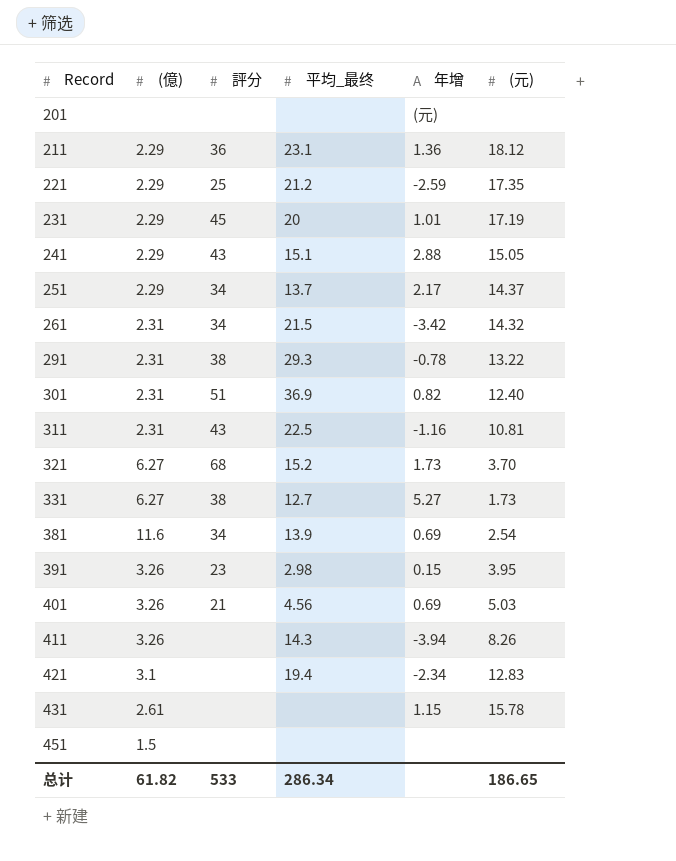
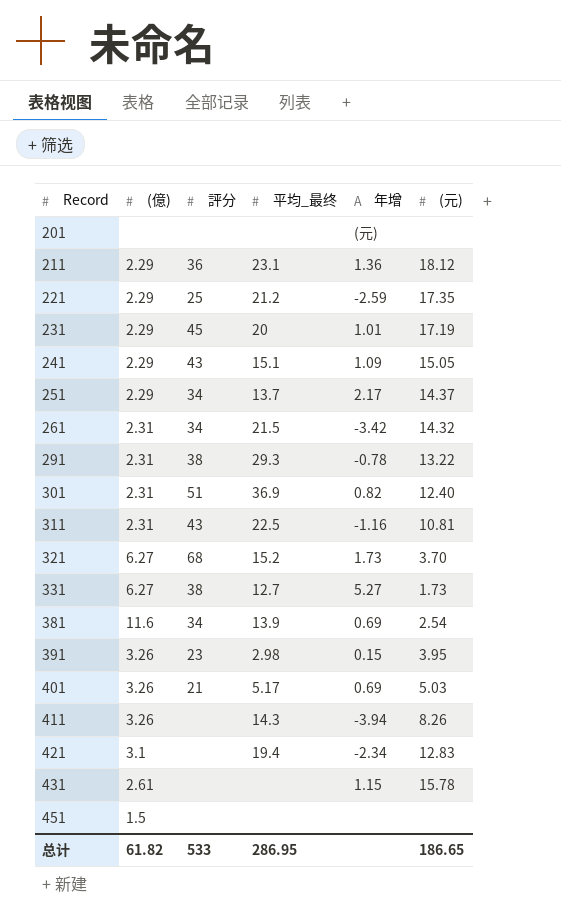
241 | 年增: 2.88 -> 1.09
401 | 平均_最终: 4.56 -> 5.17
总计 | 平均_最终: 286.34 -> 286.95

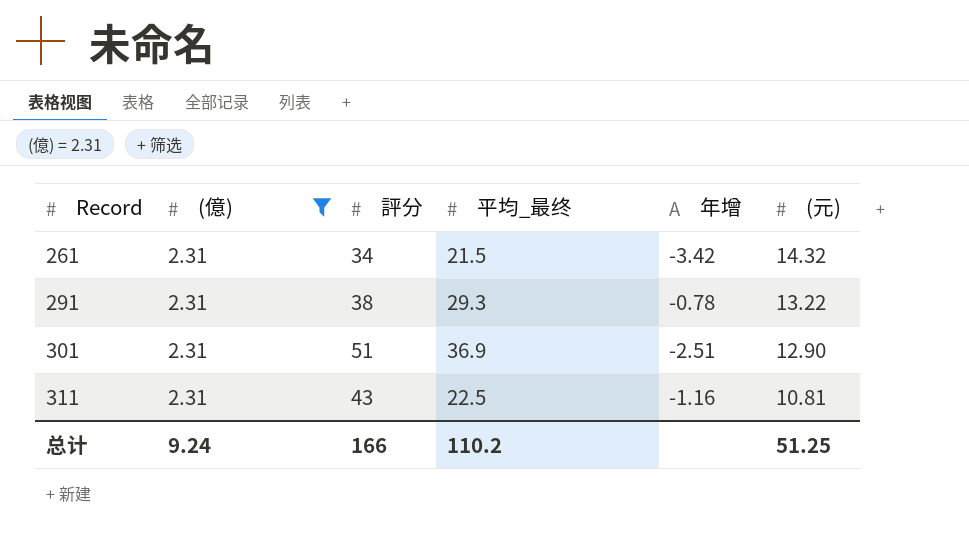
filter: none -> (億) = 2.31
301 | 年增: 0.82 -> -2.51
301 | (元): 12.40 -> 12.90
总计 | (億): 61.82 -> 9.24
总计 | 評分: 533 -> 166
总计 | 平均_最终: 286.95 -> 110.2
总计 | (元): 186.65 -> 51.25

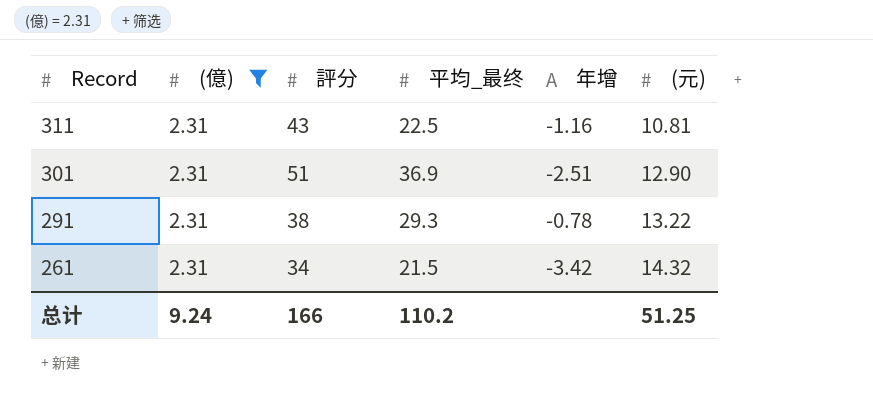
row order: Record ascending -> Record descending

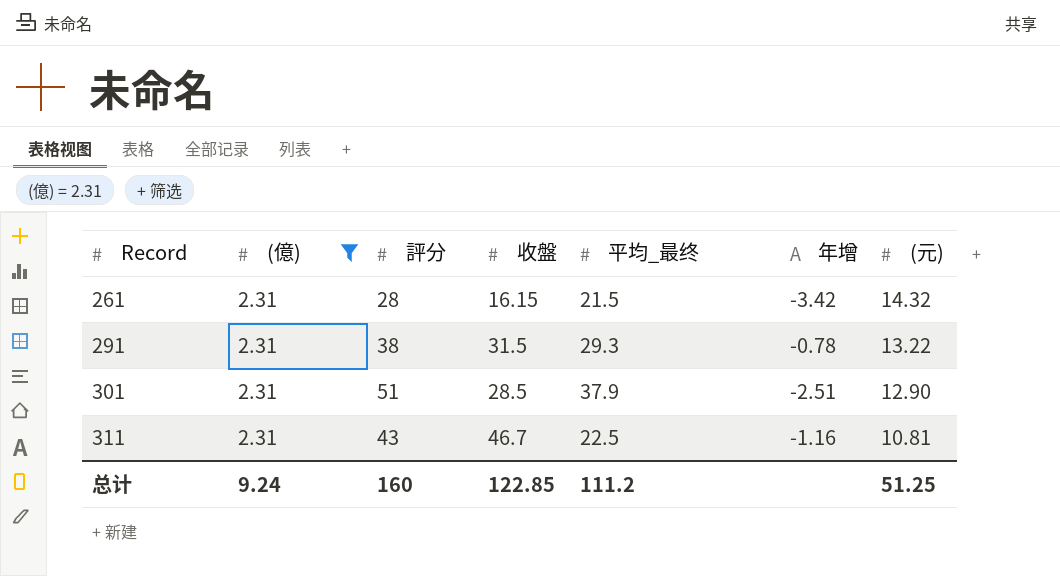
row order: Record descending -> Record ascending
column 收盤 | position: none -> 4
261 | 評分: 34 -> 28
301 | 平均_最终: 36.9 -> 37.9
总计 | 評分: 166 -> 160
总计 | 平均_最终: 110.2 -> 111.2

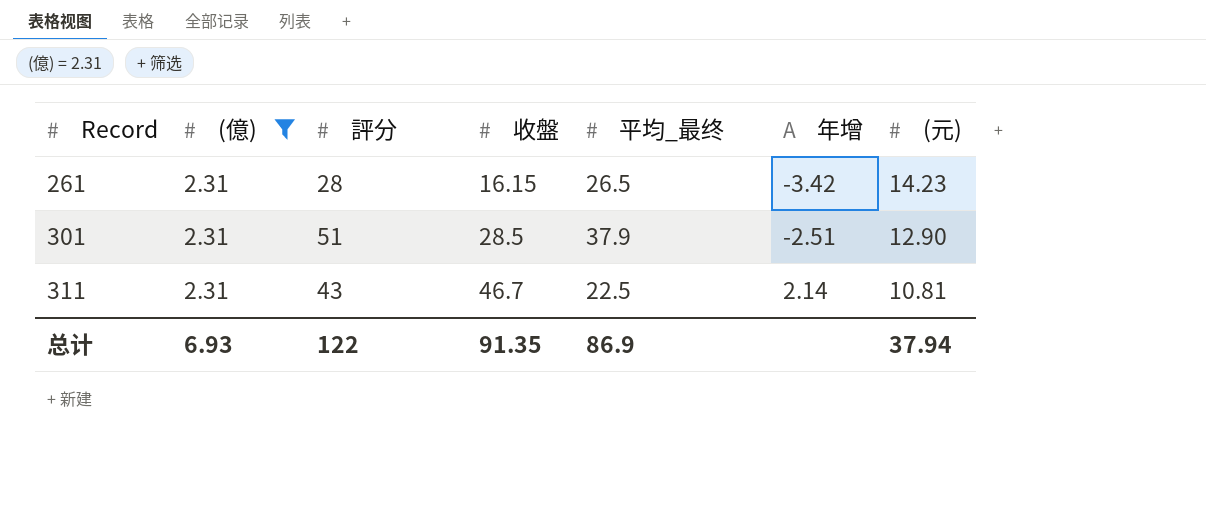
row 291: 2.31 | 38 | 31.5 | 29.3 | -0.78 | 13.22 -> none
261 | 平均_最终: 21.5 -> 26.5
261 | (元): 14.32 -> 14.23
311 | 年增: -1.16 -> 2.14
总计 | (億): 9.24 -> 6.93
总计 | 評分: 160 -> 122
总计 | 收盤: 122.85 -> 91.35
总计 | 平均_最终: 111.2 -> 86.9
总计 | (元): 51.25 -> 37.94

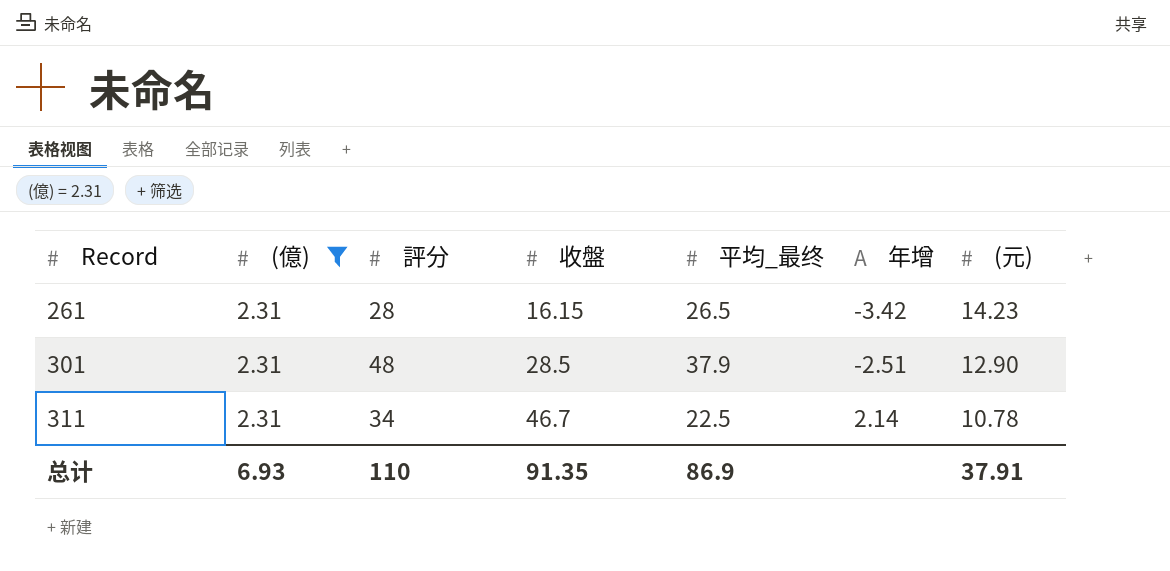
301 | 評分: 51 -> 48
311 | 評分: 43 -> 34
311 | (元): 10.81 -> 10.78
总计 | 評分: 122 -> 110
总计 | (元): 37.94 -> 37.91

